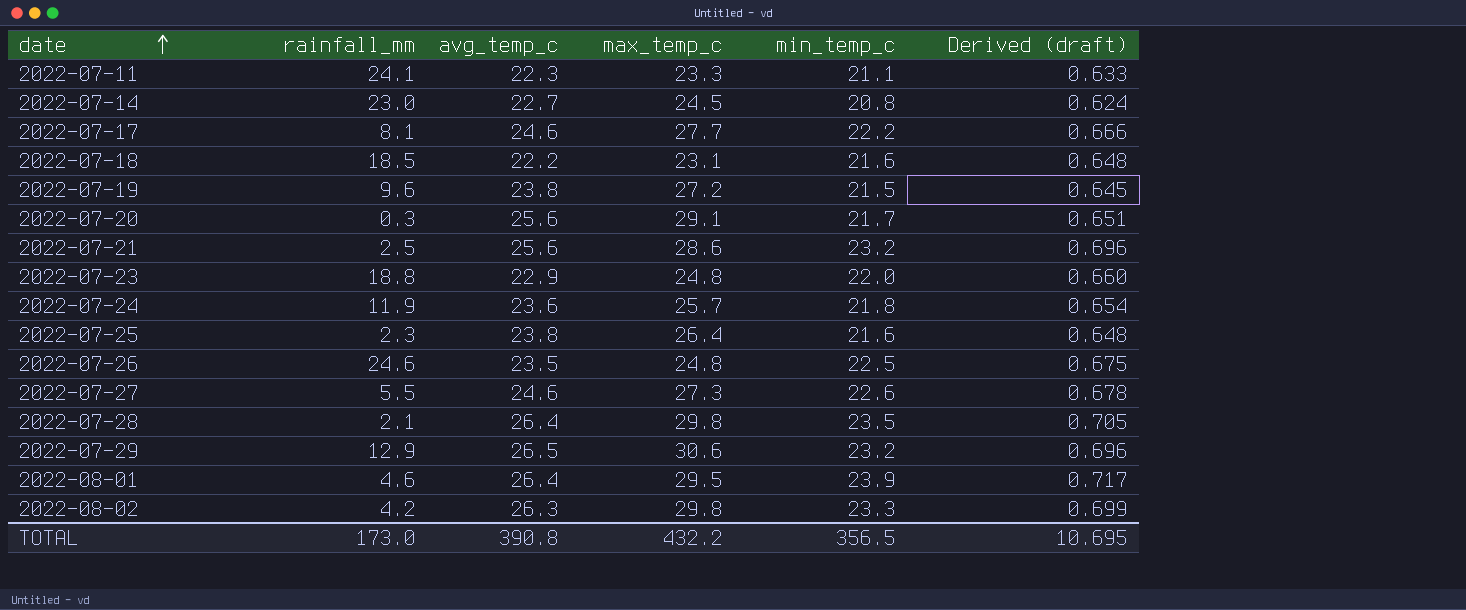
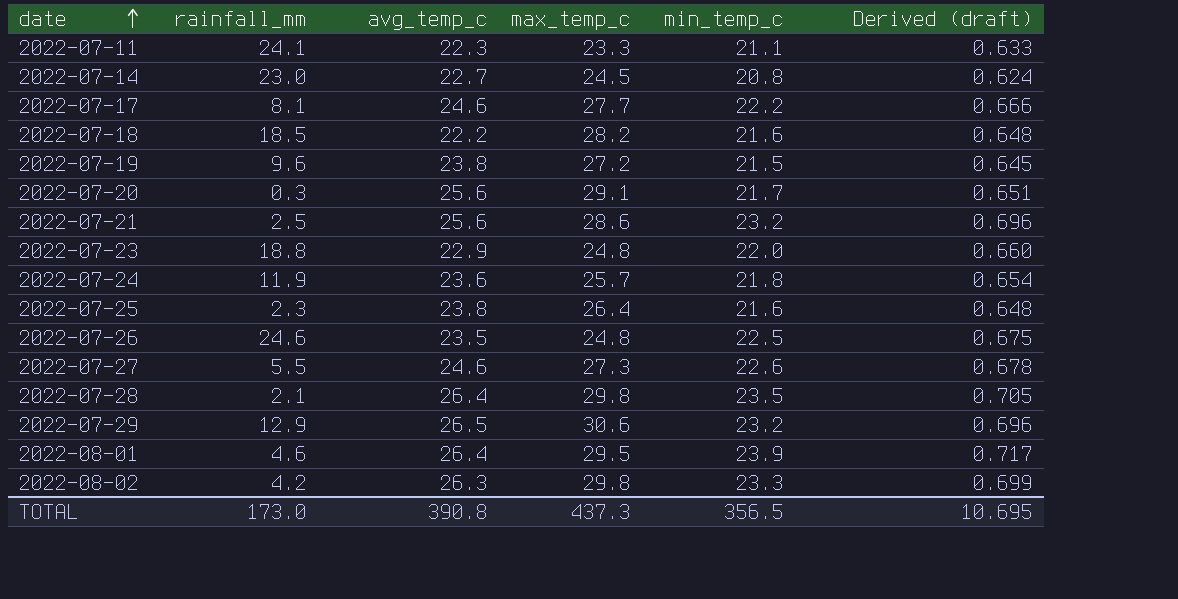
2022-07-18 | max_temp_c: 23.1 -> 28.2
TOTAL | max_temp_c: 432.2 -> 437.3

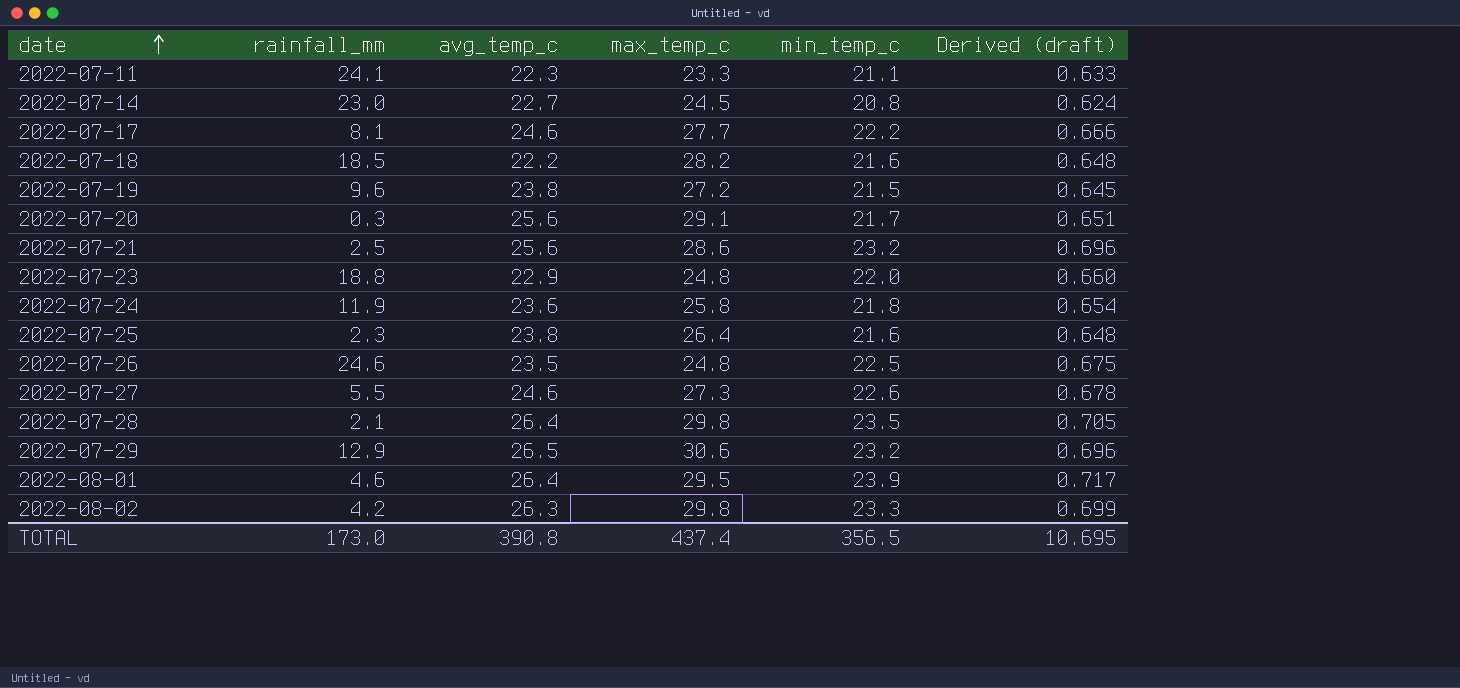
2022-07-24 | max_temp_c: 25.7 -> 25.8
TOTAL | max_temp_c: 437.3 -> 437.4

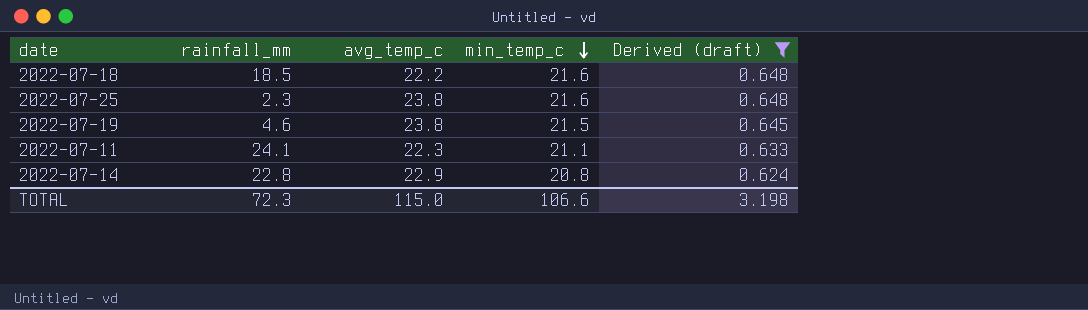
filter: none -> Derived (draft) <= 0.648
row order: date ascending -> min_temp_c descending
column max_temp_c | position: 4 -> none
2022-07-19 | rainfall_mm: 9.6 -> 4.6
2022-07-14 | rainfall_mm: 23.0 -> 22.8
2022-07-14 | avg_temp_c: 22.7 -> 22.9
TOTAL | rainfall_mm: 173.0 -> 72.3
TOTAL | avg_temp_c: 390.8 -> 115.0
TOTAL | min_temp_c: 356.5 -> 106.6
TOTAL | Derived (draft): 10.695 -> 3.198

